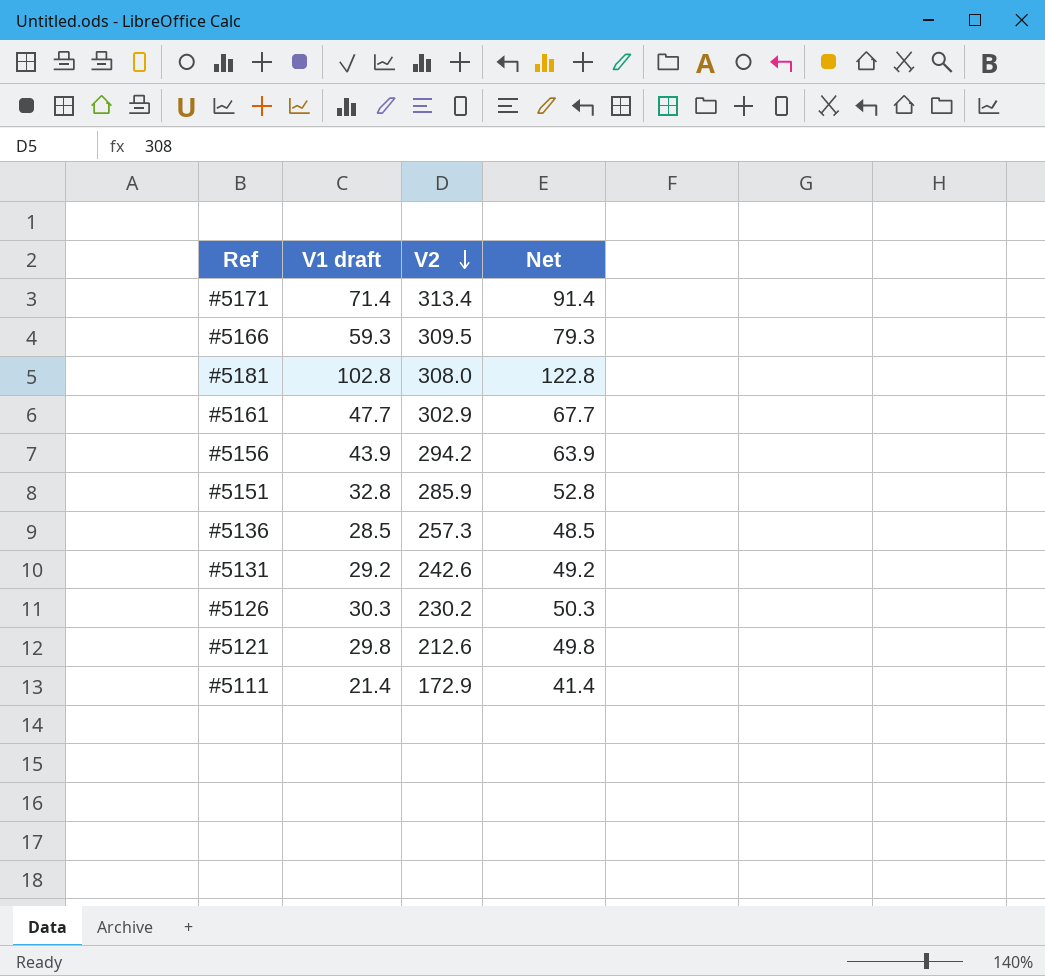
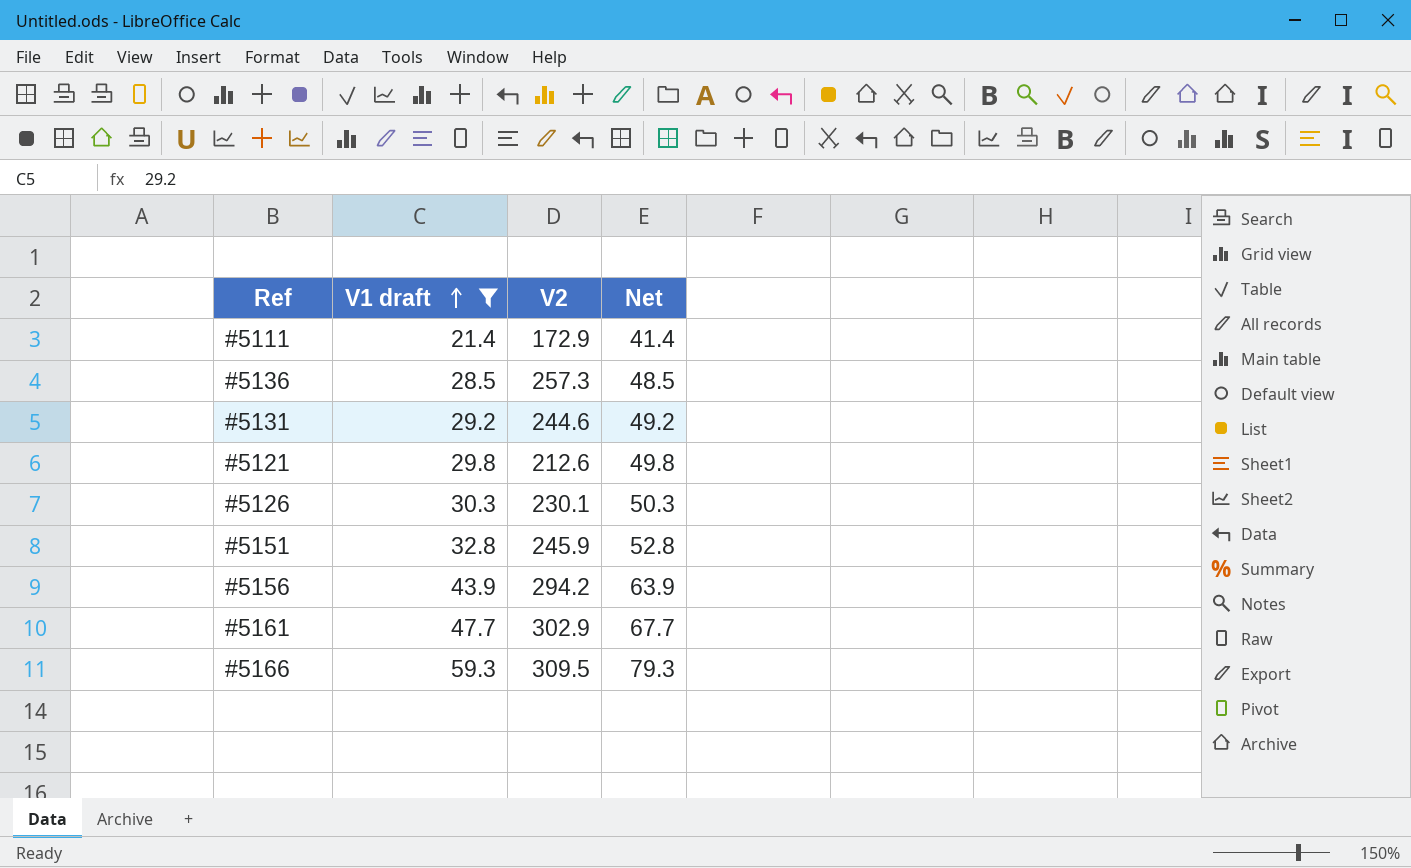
filter: none -> V1 draft <= 59.3
row order: V2 descending -> V1 draft ascending
#5131 | V2: 242.6 -> 244.6
#5126 | V2: 230.2 -> 230.1
#5151 | V2: 285.9 -> 245.9

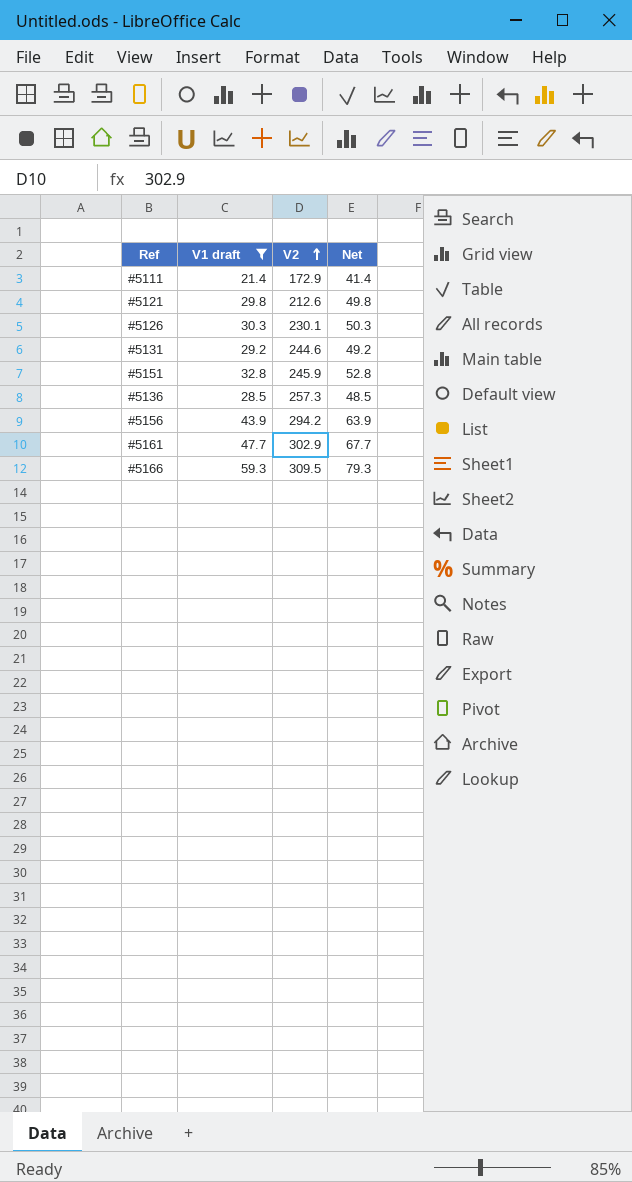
row order: V1 draft ascending -> V2 ascending

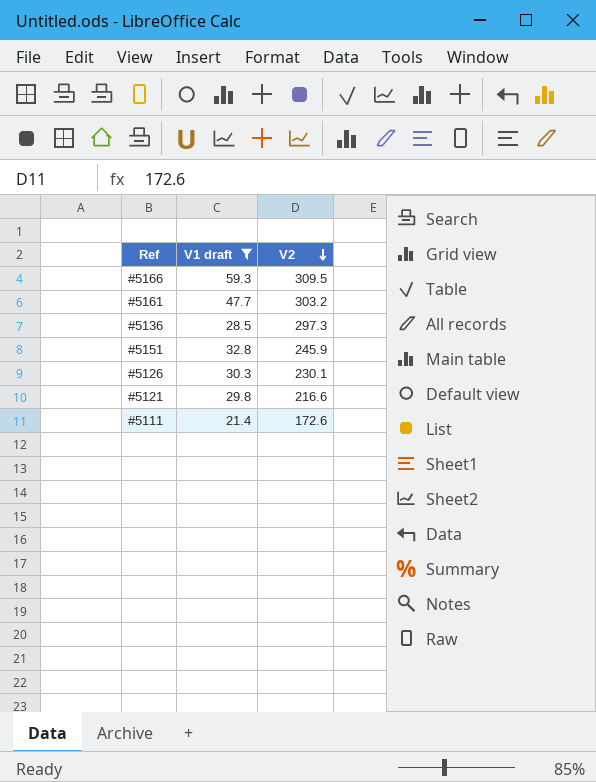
row order: V2 ascending -> V2 descending
column Net | formula: [V1 draft] + 20 -> none
row #5131: 29.2 | 244.6 | 49.2 -> none
row #5156: 43.9 | 294.2 | 63.9 -> none
#5161 | V2: 302.9 -> 303.2
#5136 | V2: 257.3 -> 297.3
#5121 | V2: 212.6 -> 216.6
#5111 | V2: 172.9 -> 172.6

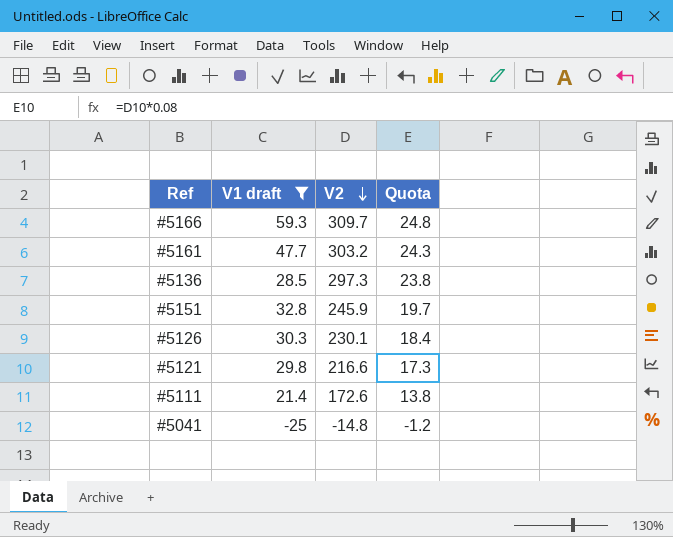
column Quota | formula: none -> [V2] * 0.08
#5166 | V2: 309.5 -> 309.7
row #5041: none -> -25 | -14.8 | -1.2

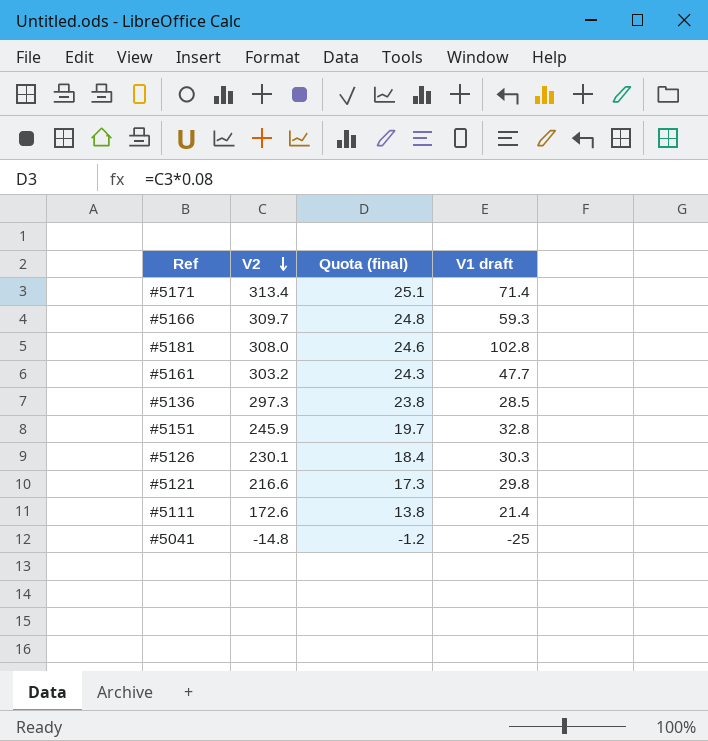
filter: V1 draft <= 59.3 -> none
column name: Quota -> Quota (final)
column V1 draft | position: 2 -> 4

